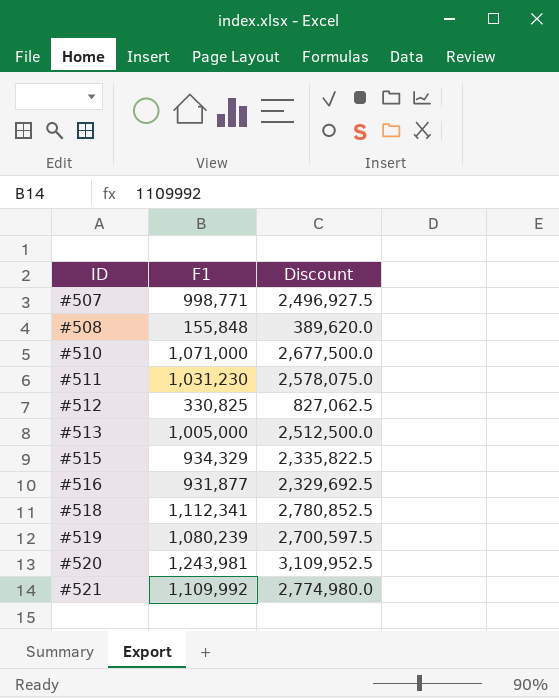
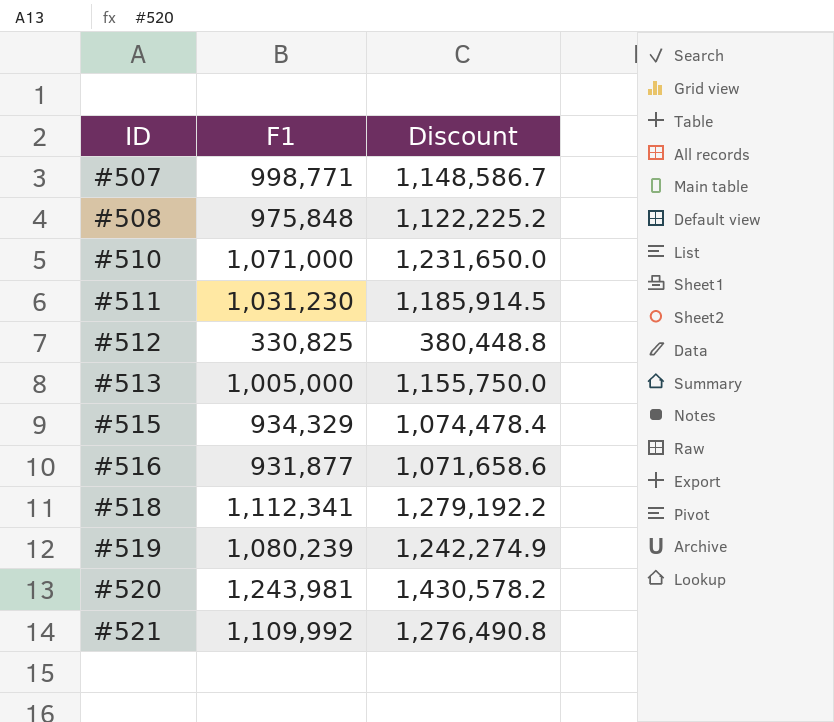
column Discount | formula: [F1] * 2.5 -> [F1] * 1.15
#508 | F1: 155,848 -> 975,848

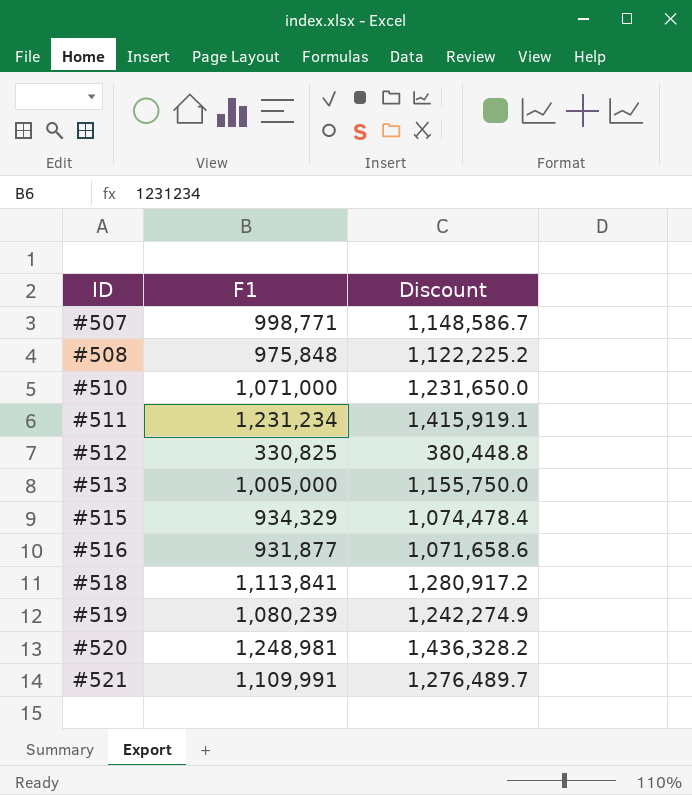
#511 | F1: 1,031,230 -> 1,231,234
#511 | Discount: 1,185,914.5 -> 1,415,919.1
#518 | F1: 1,112,341 -> 1,113,841
#518 | Discount: 1,279,192.2 -> 1,280,917.2
#520 | F1: 1,243,981 -> 1,248,981
#520 | Discount: 1,430,578.2 -> 1,436,328.2
#521 | F1: 1,109,992 -> 1,109,991
#521 | Discount: 1,276,490.8 -> 1,276,489.7

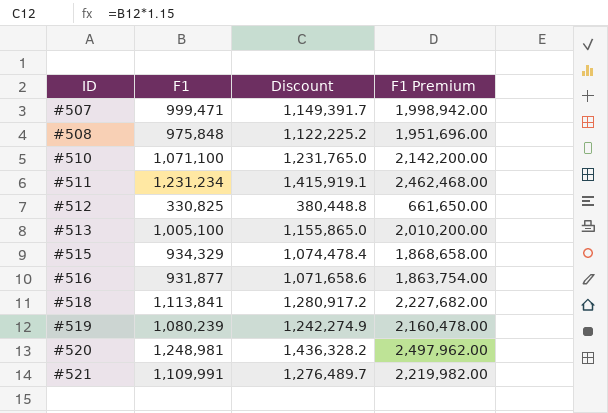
column F1 Premium | formula: none -> [F1] * 2
#507 | F1: 998,771 -> 999,471
#507 | Discount: 1,148,586.7 -> 1,149,391.7
#510 | F1: 1,071,000 -> 1,071,100
#510 | Discount: 1,231,650.0 -> 1,231,765.0
#513 | F1: 1,005,000 -> 1,005,100
#513 | Discount: 1,155,750.0 -> 1,155,865.0

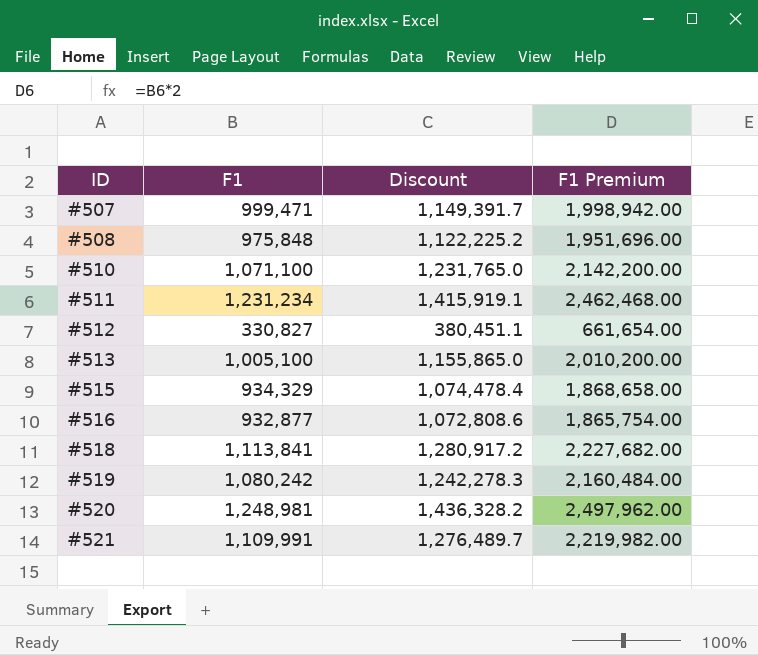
#512 | F1: 330,825 -> 330,827
#512 | Discount: 380,448.8 -> 380,451.1
#512 | F1 Premium: 661,650.00 -> 661,654.00
#516 | F1: 931,877 -> 932,877
#516 | Discount: 1,071,658.6 -> 1,072,808.6
#516 | F1 Premium: 1,863,754.00 -> 1,865,754.00
#519 | F1: 1,080,239 -> 1,080,242
#519 | Discount: 1,242,274.9 -> 1,242,278.3
#519 | F1 Premium: 2,160,478.00 -> 2,160,484.00

